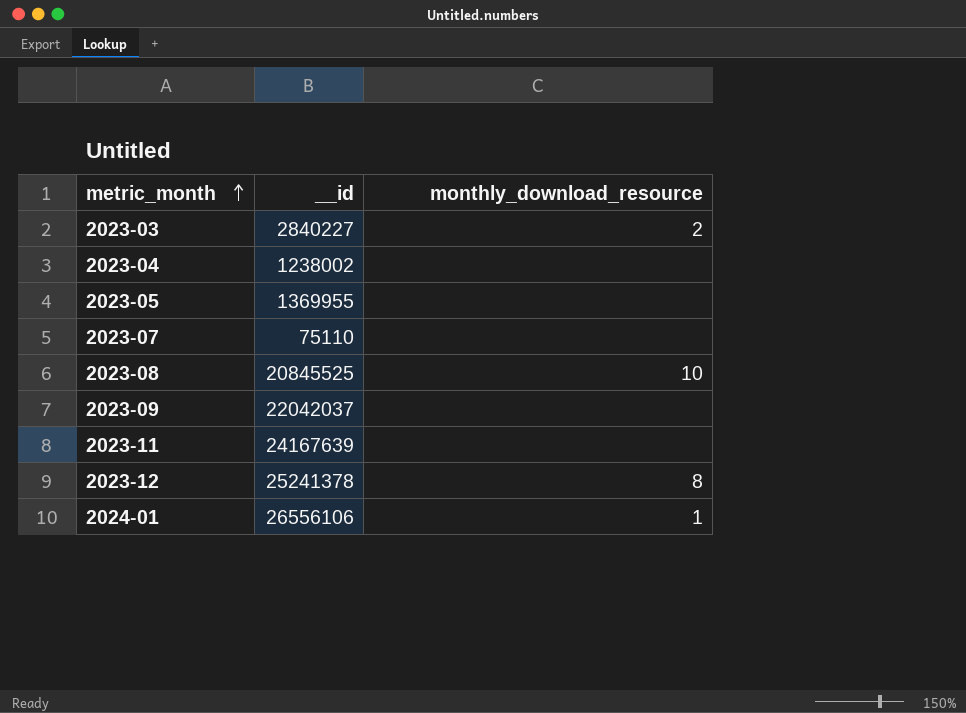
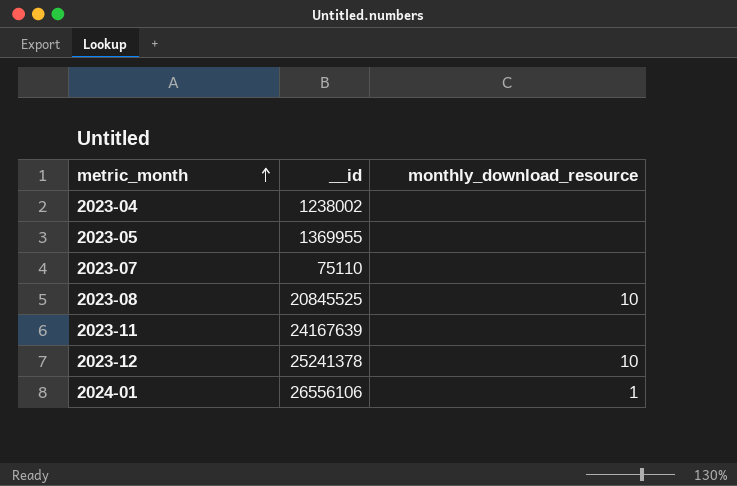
row 2023-03: 2840227 | 2 -> none
row 2023-09: 22042037 | none -> none
2023-12 | monthly_download_resource: 8 -> 10

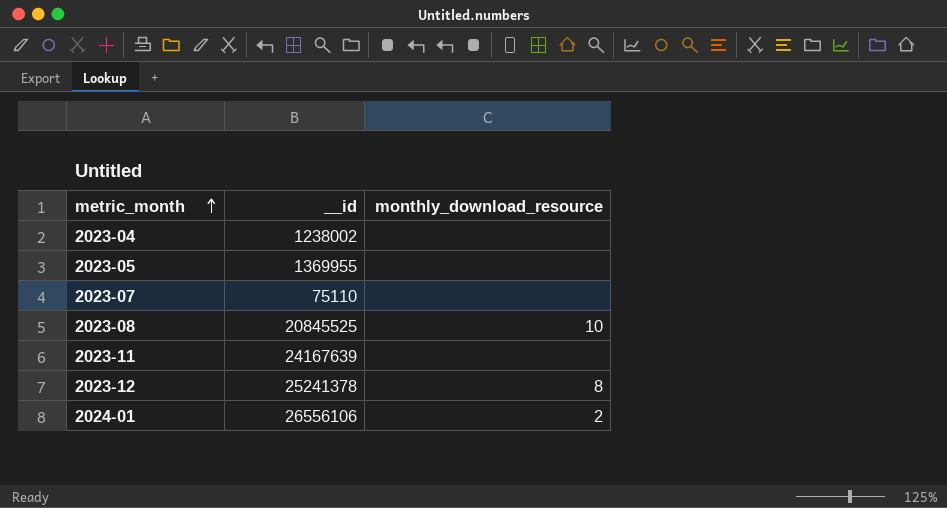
2023-12 | monthly_download_resource: 10 -> 8
2024-01 | monthly_download_resource: 1 -> 2

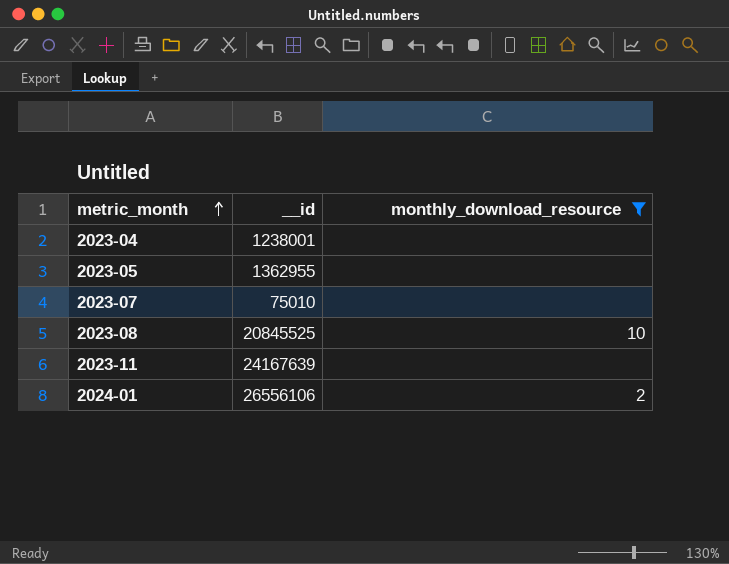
filter: none -> monthly_download_resource != 8
2023-04 | __id: 1238002 -> 1238001
2023-05 | __id: 1369955 -> 1362955
2023-07 | __id: 75110 -> 75010

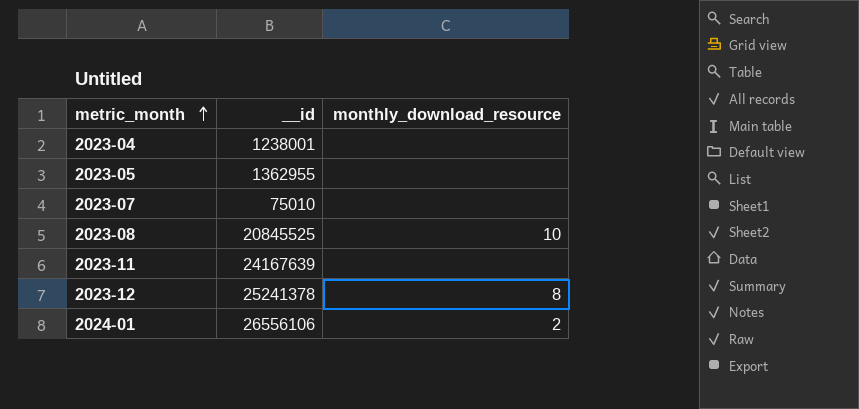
filter: monthly_download_resource != 8 -> none

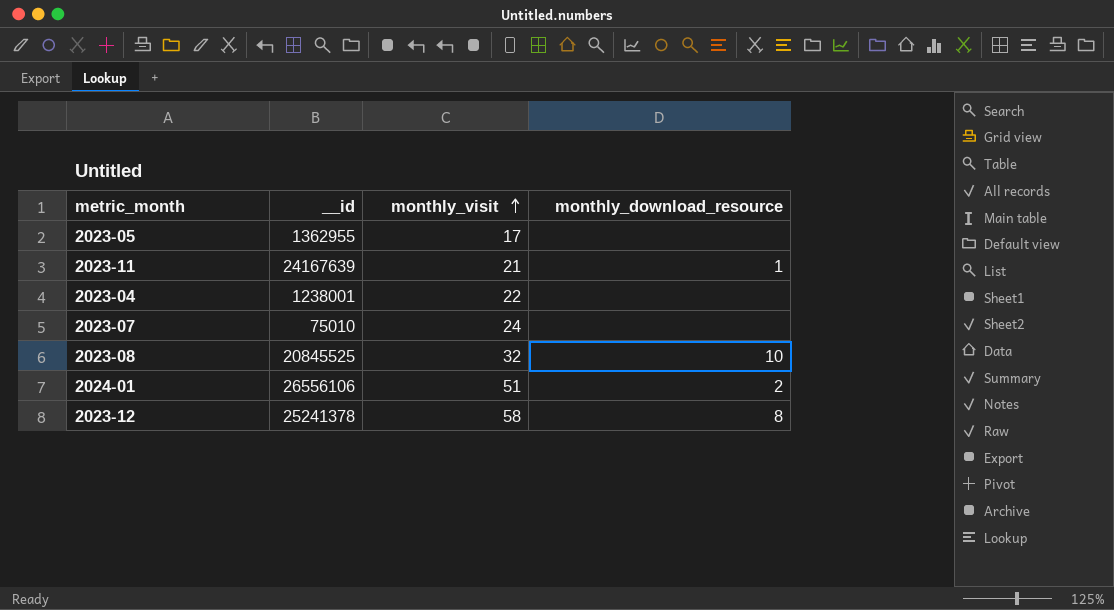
row order: metric_month ascending -> monthly_visit ascending
column monthly_visit | position: none -> 3
2023-11 | monthly_download_resource: none -> 1

